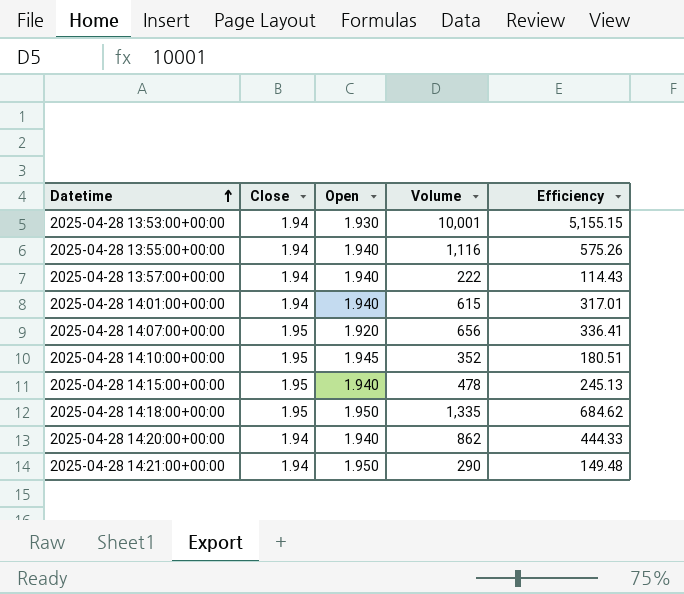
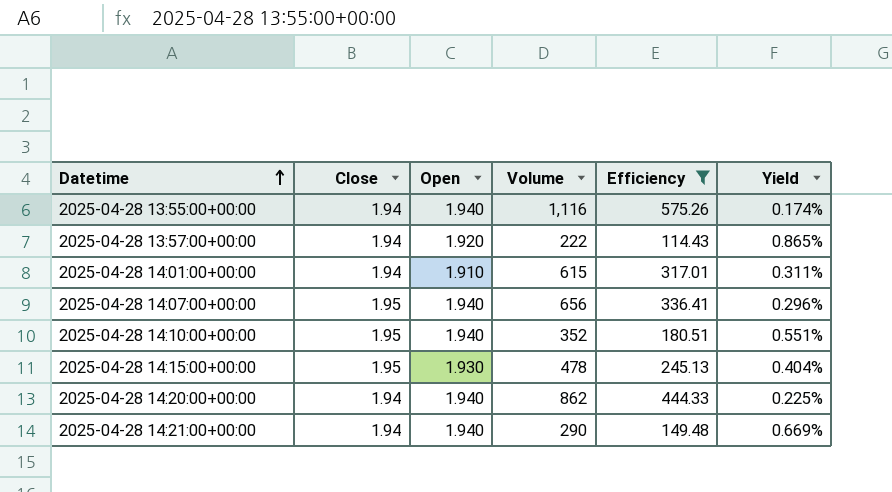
filter: none -> Efficiency <= 575.26
column Yield | formula: none -> [Open] / [Volume]
2025-04-28 13:57:00+00:00 | Open: 1.940 -> 1.920
2025-04-28 14:01:00+00:00 | Open: 1.940 -> 1.910
2025-04-28 14:07:00+00:00 | Open: 1.920 -> 1.940
2025-04-28 14:10:00+00:00 | Open: 1.945 -> 1.940
2025-04-28 14:15:00+00:00 | Open: 1.940 -> 1.930
2025-04-28 14:21:00+00:00 | Open: 1.950 -> 1.940

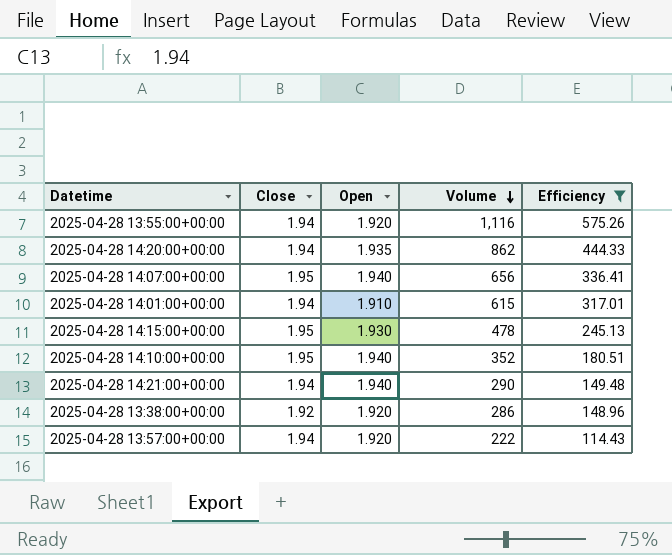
row order: Datetime ascending -> Volume descending
column Yield | formula: [Open] / [Volume] -> none
2025-04-28 13:55:00+00:00 | Open: 1.940 -> 1.920
2025-04-28 14:20:00+00:00 | Open: 1.940 -> 1.935
row 2025-04-28 13:38:00+00:00: none -> 1.92 | 1.920 | 286 | 148.96

